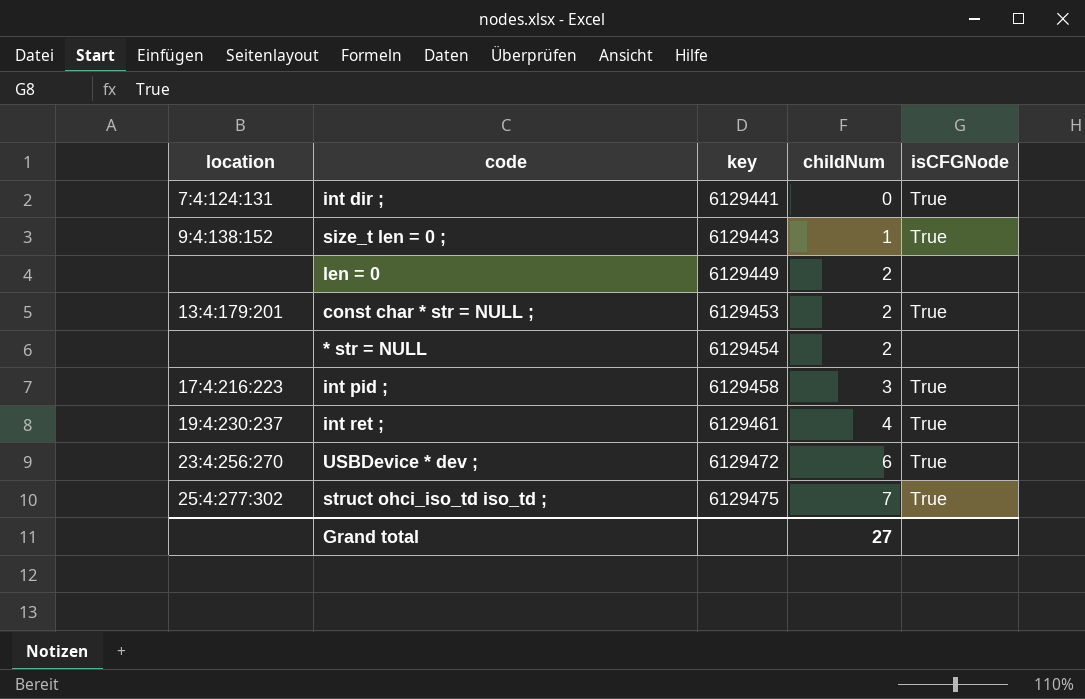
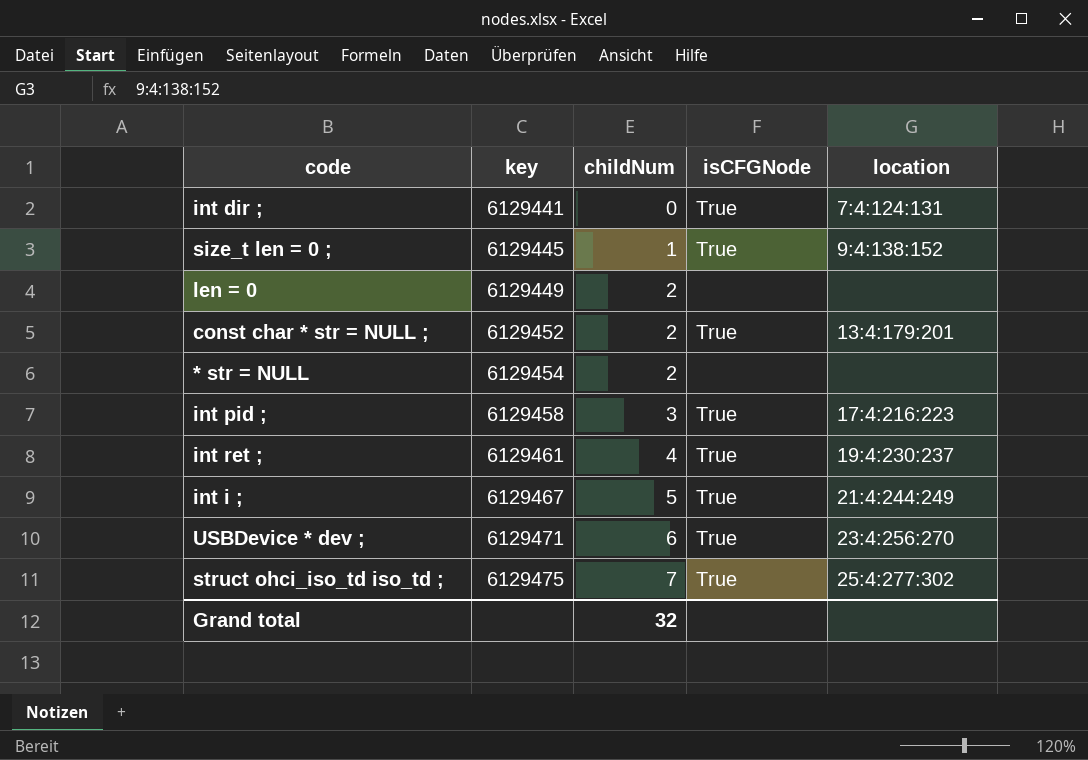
column location | position: 1 -> 5
size_t len = 0 ; | key: 6129443 -> 6129445
const char * str = NULL ; | key: 6129453 -> 6129452
row int i ;: none -> 6129467 | 5 | True | 21:4:244:249
USBDevice * dev ; | key: 6129472 -> 6129471
Grand total | childNum: 27 -> 32

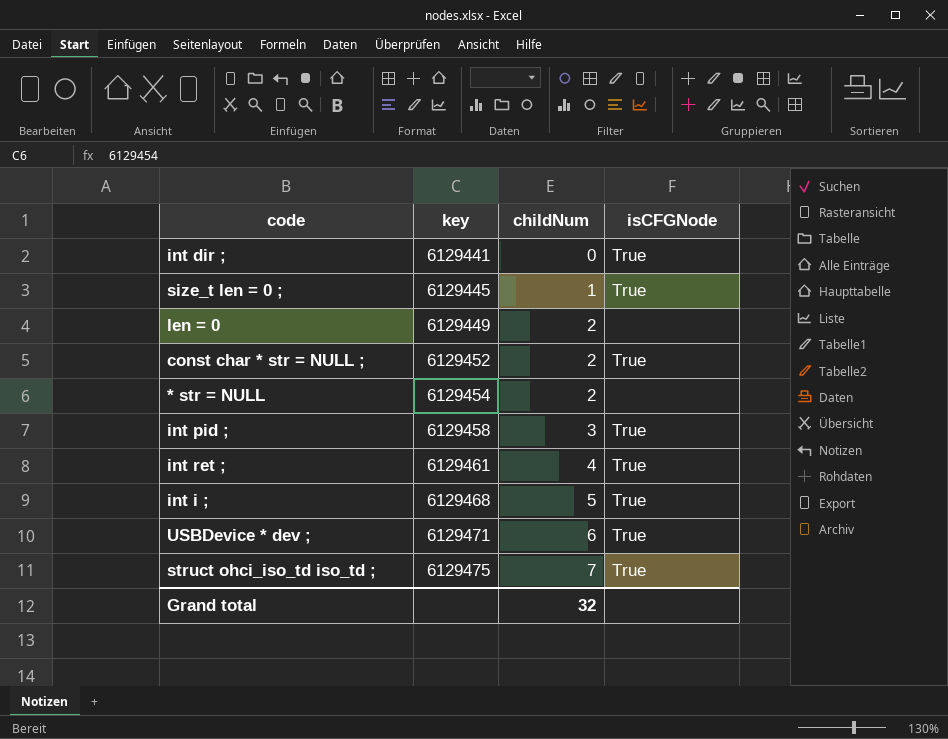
column location | position: 5 -> none
int i ; | key: 6129467 -> 6129468

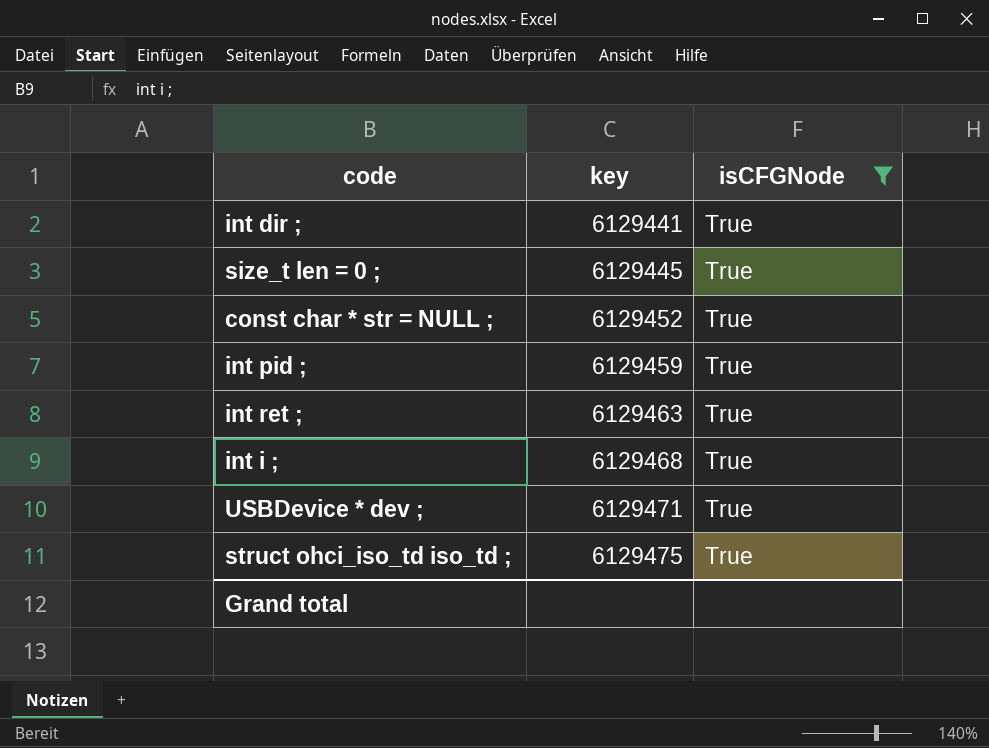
filter: none -> isCFGNode = True
column childNum | position: 3 -> none
int pid ; | key: 6129458 -> 6129459
int ret ; | key: 6129461 -> 6129463

